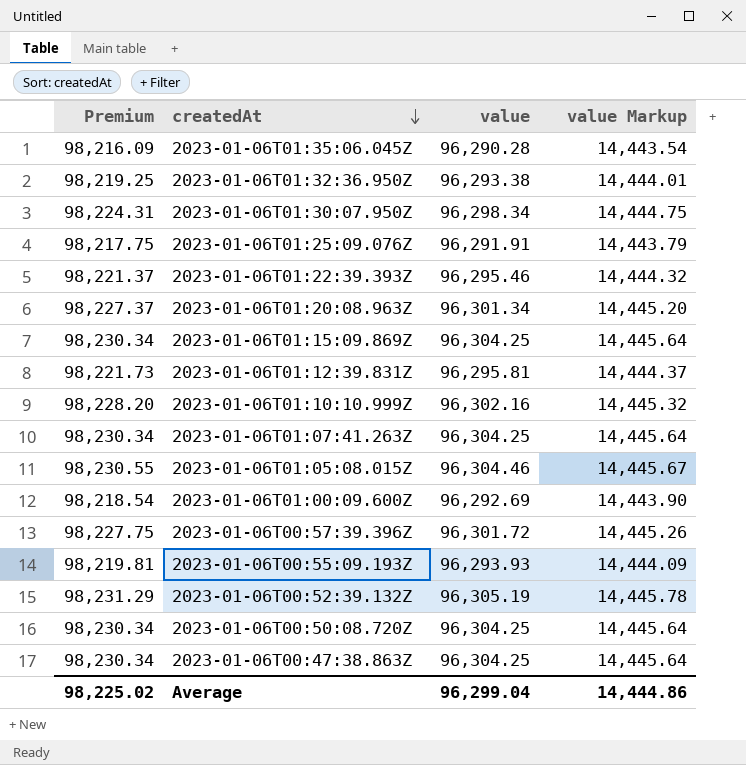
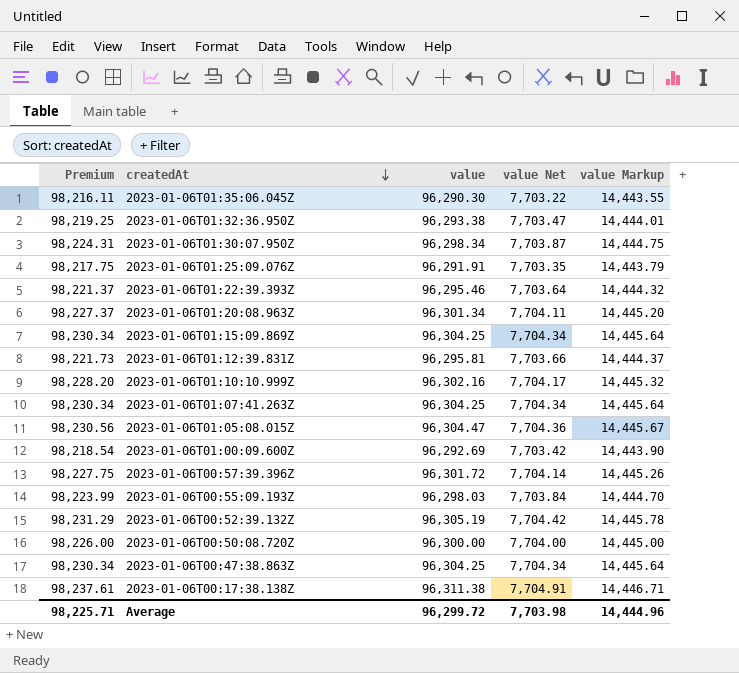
column value Net | formula: none -> [value] * 0.08
2023-01-06T01:35:06.045Z | Premium: 98,216.09 -> 98,216.11
2023-01-06T01:35:06.045Z | value: 96,290.28 -> 96,290.30
2023-01-06T01:35:06.045Z | value Markup: 14,443.54 -> 14,443.55
2023-01-06T01:05:08.015Z | Premium: 98,230.55 -> 98,230.56
2023-01-06T01:05:08.015Z | value: 96,304.46 -> 96,304.47
2023-01-06T00:55:09.193Z | Premium: 98,219.81 -> 98,223.99
2023-01-06T00:55:09.193Z | value: 96,293.93 -> 96,298.03
2023-01-06T00:55:09.193Z | value Markup: 14,444.09 -> 14,444.70
2023-01-06T00:50:08.720Z | Premium: 98,230.34 -> 98,226.00
2023-01-06T00:50:08.720Z | value: 96,304.25 -> 96,300.00
2023-01-06T00:50:08.720Z | value Markup: 14,445.64 -> 14,445.00
row 2023-01-06T00:17:38.138Z: none -> 98,237.61 | 96,311.38 | 7,704.91 | 14,446.71
Average | Premium: 98,225.02 -> 98,225.71
Average | value: 96,299.04 -> 96,299.72
Average | value Markup: 14,444.86 -> 14,444.96

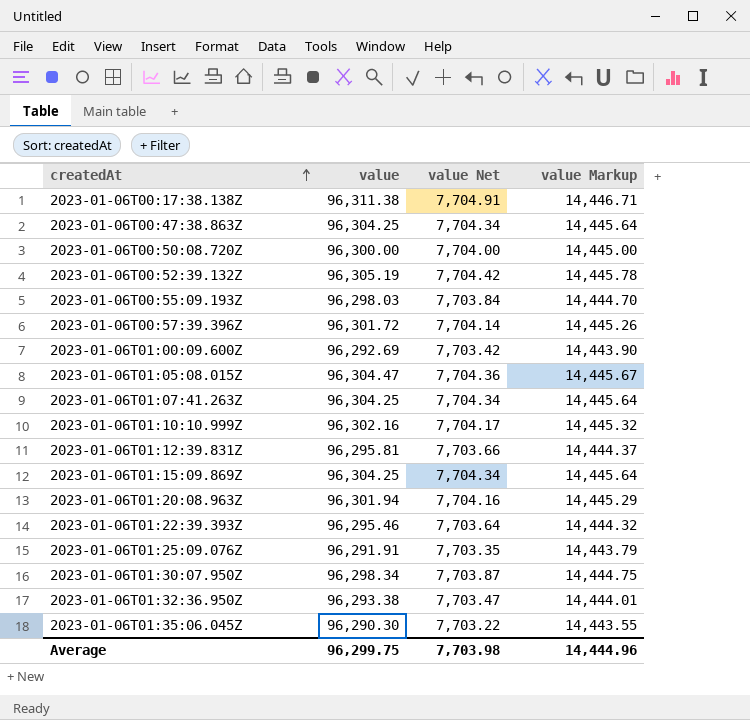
row order: createdAt descending -> createdAt ascending
column Premium | formula: [value] * 1.02 -> none
2023-01-06T01:20:08.963Z | value: 96,301.34 -> 96,301.94
2023-01-06T01:20:08.963Z | value Net: 7,704.11 -> 7,704.16
2023-01-06T01:20:08.963Z | value Markup: 14,445.20 -> 14,445.29
Average | value: 96,299.72 -> 96,299.75

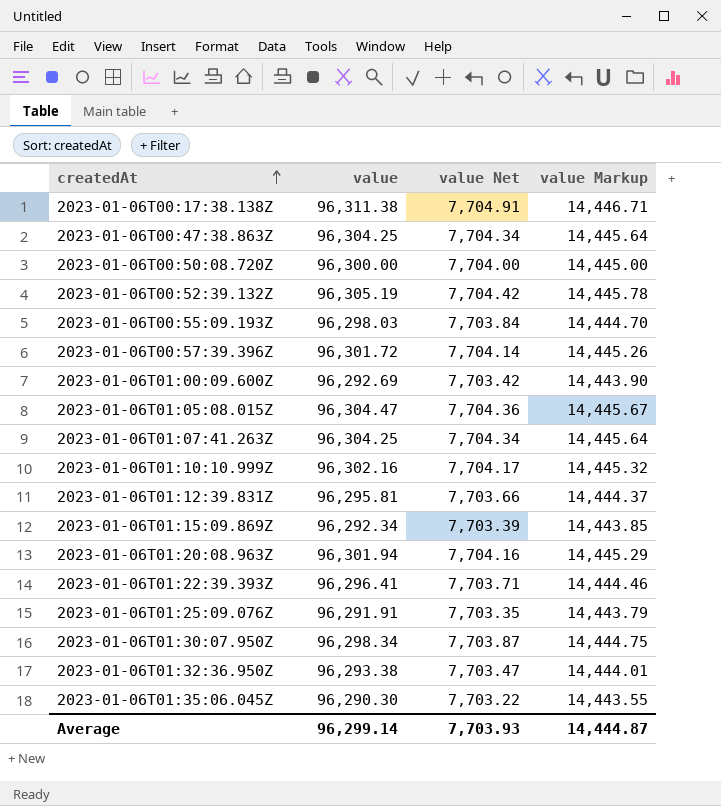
2023-01-06T01:15:09.869Z | value: 96,304.25 -> 96,292.34
2023-01-06T01:15:09.869Z | value Net: 7,704.34 -> 7,703.39
2023-01-06T01:15:09.869Z | value Markup: 14,445.64 -> 14,443.85
2023-01-06T01:22:39.393Z | value: 96,295.46 -> 96,296.41
2023-01-06T01:22:39.393Z | value Net: 7,703.64 -> 7,703.71
2023-01-06T01:22:39.393Z | value Markup: 14,444.32 -> 14,444.46
Average | value: 96,299.75 -> 96,299.14
Average | value Net: 7,703.98 -> 7,703.93
Average | value Markup: 14,444.96 -> 14,444.87

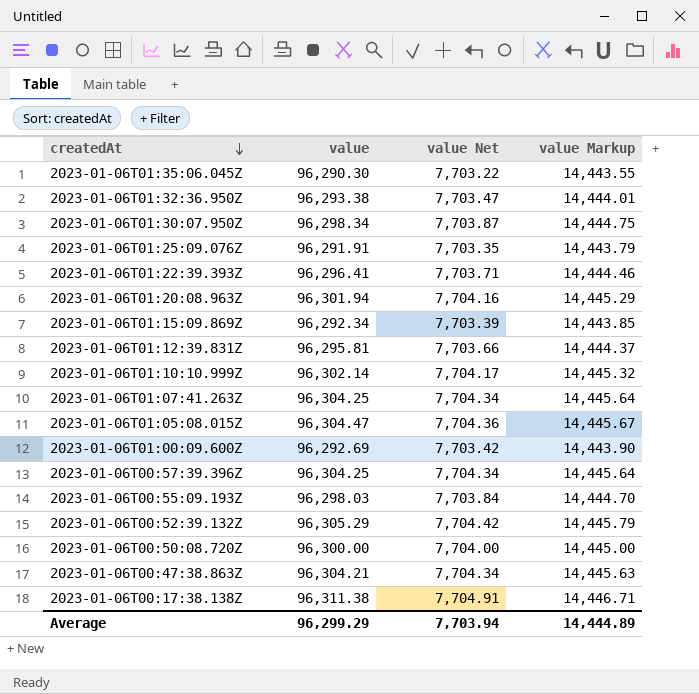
row order: createdAt ascending -> createdAt descending
2023-01-06T01:10:10.999Z | value: 96,302.16 -> 96,302.14
2023-01-06T00:57:39.396Z | value: 96,301.72 -> 96,304.25
2023-01-06T00:57:39.396Z | value Net: 7,704.14 -> 7,704.34
2023-01-06T00:57:39.396Z | value Markup: 14,445.26 -> 14,445.64
2023-01-06T00:52:39.132Z | value: 96,305.19 -> 96,305.29
2023-01-06T00:52:39.132Z | value Markup: 14,445.78 -> 14,445.79
2023-01-06T00:47:38.863Z | value: 96,304.25 -> 96,304.21
2023-01-06T00:47:38.863Z | value Markup: 14,445.64 -> 14,445.63
Average | value: 96,299.14 -> 96,299.29
Average | value Net: 7,703.93 -> 7,703.94
Average | value Markup: 14,444.87 -> 14,444.89

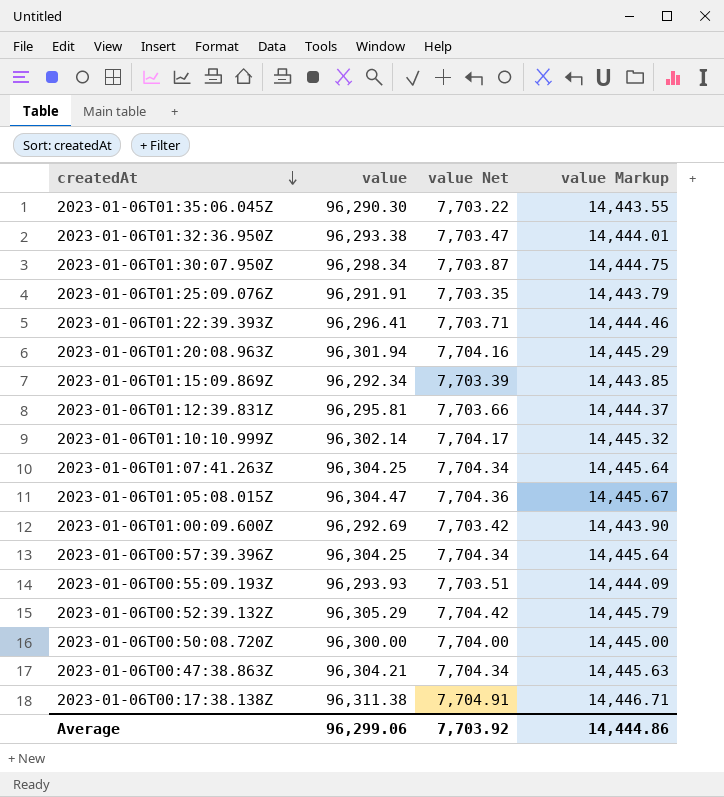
2023-01-06T00:55:09.193Z | value: 96,298.03 -> 96,293.93
2023-01-06T00:55:09.193Z | value Net: 7,703.84 -> 7,703.51
2023-01-06T00:55:09.193Z | value Markup: 14,444.70 -> 14,444.09
Average | value: 96,299.29 -> 96,299.06
Average | value Net: 7,703.94 -> 7,703.92
Average | value Markup: 14,444.89 -> 14,444.86

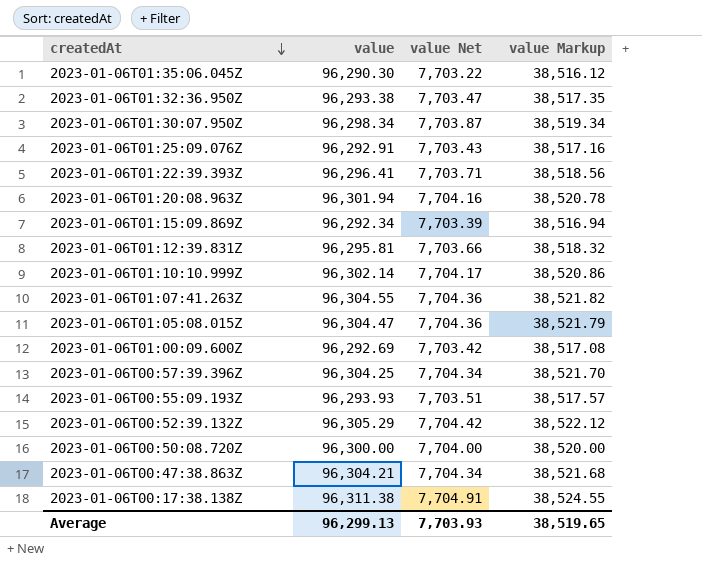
column value Markup | formula: [value] * 0.15 -> [value] * 0.4
2023-01-06T01:25:09.076Z | value: 96,291.91 -> 96,292.91
2023-01-06T01:25:09.076Z | value Net: 7,703.35 -> 7,703.43
2023-01-06T01:07:41.263Z | value: 96,304.25 -> 96,304.55
2023-01-06T01:07:41.263Z | value Net: 7,704.34 -> 7,704.36
Average | value: 96,299.06 -> 96,299.13
Average | value Net: 7,703.92 -> 7,703.93
Average | value Markup: 14,444.86 -> 38,519.65

